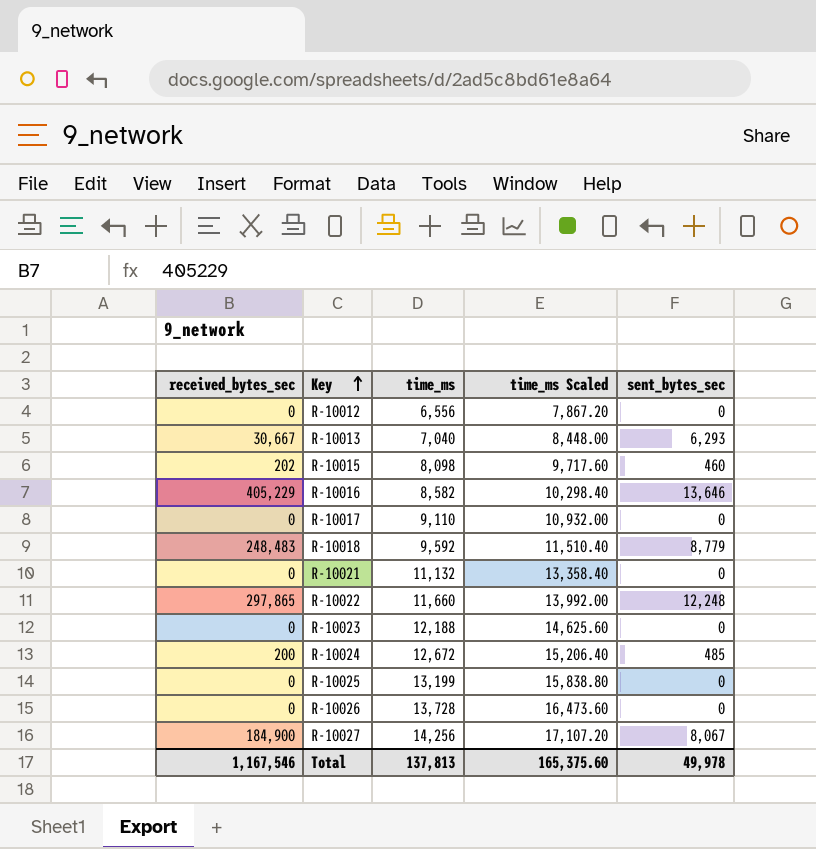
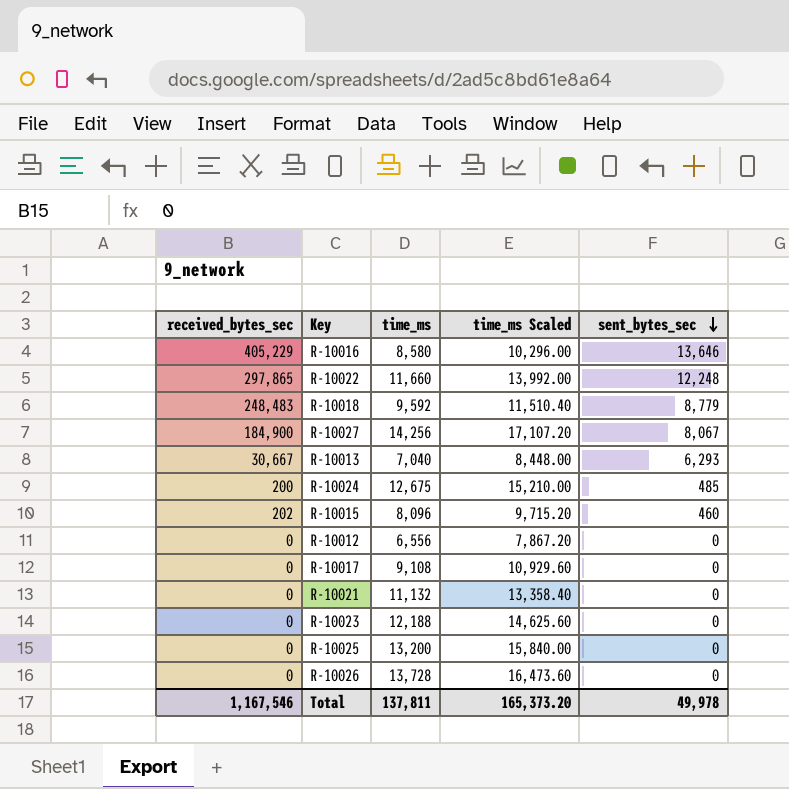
row order: Key ascending -> sent_bytes_sec descending
R-10016 | time_ms: 8,582 -> 8,580
R-10016 | time_ms Scaled: 10,298.40 -> 10,296.00
R-10024 | time_ms: 12,672 -> 12,675
R-10024 | time_ms Scaled: 15,206.40 -> 15,210.00
R-10015 | time_ms: 8,098 -> 8,096
R-10015 | time_ms Scaled: 9,717.60 -> 9,715.20
R-10017 | time_ms: 9,110 -> 9,108
R-10017 | time_ms Scaled: 10,932.00 -> 10,929.60
R-10025 | time_ms: 13,199 -> 13,200
R-10025 | time_ms Scaled: 15,838.80 -> 15,840.00
Total | time_ms: 137,813 -> 137,811
Total | time_ms Scaled: 165,375.60 -> 165,373.20

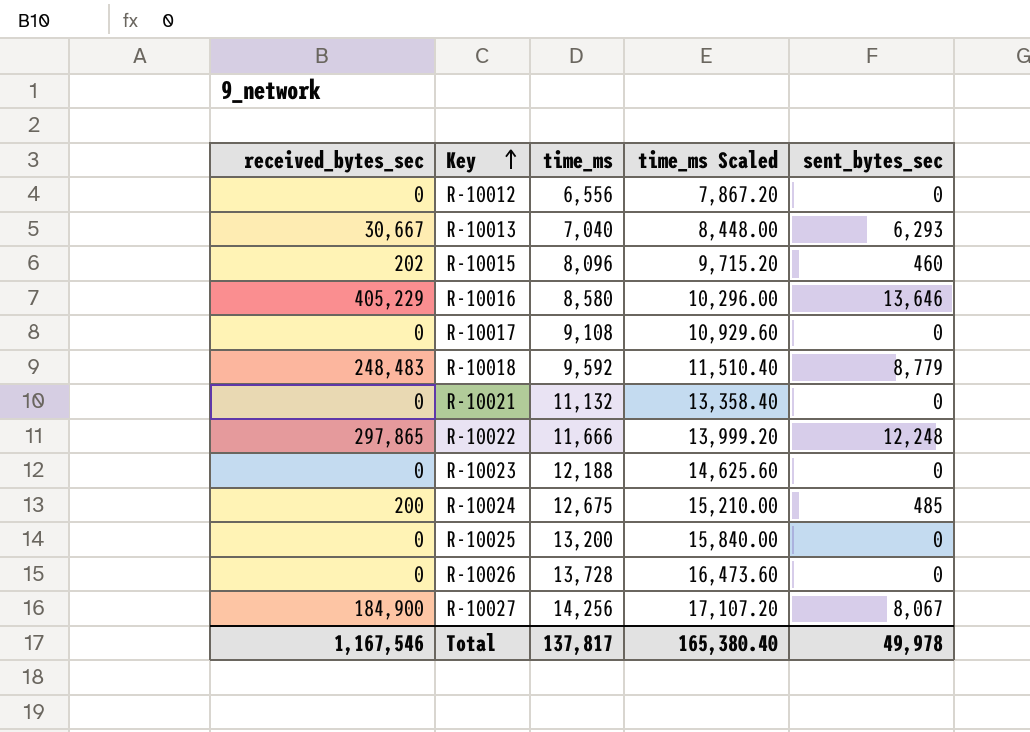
row order: sent_bytes_sec descending -> Key ascending
R-10022 | time_ms: 11,660 -> 11,666
R-10022 | time_ms Scaled: 13,992.00 -> 13,999.20
Total | time_ms: 137,811 -> 137,817
Total | time_ms Scaled: 165,373.20 -> 165,380.40

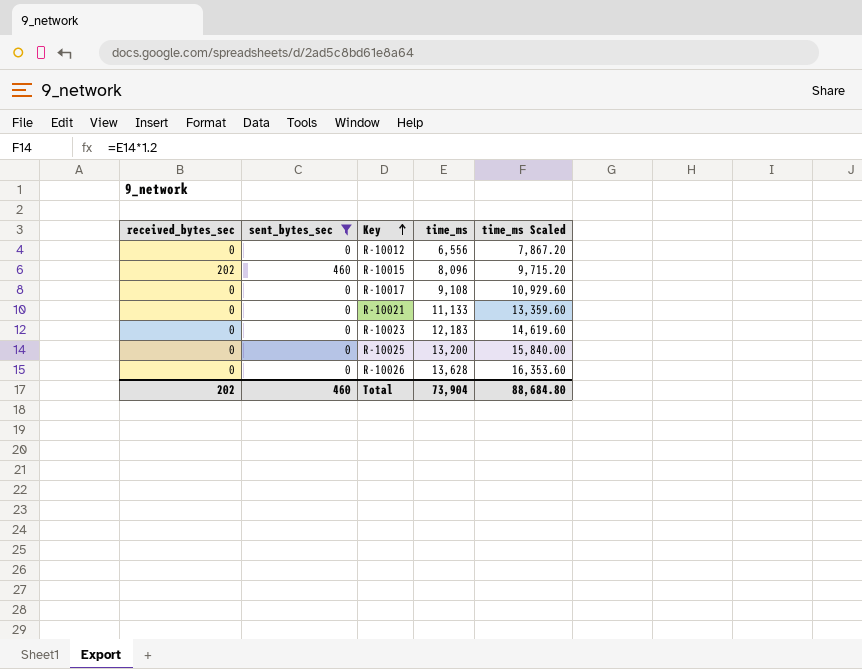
filter: none -> sent_bytes_sec <= 460
column sent_bytes_sec | position: 5 -> 2
R-10021 | time_ms: 11,132 -> 11,133
R-10021 | time_ms Scaled: 13,358.40 -> 13,359.60
R-10023 | time_ms: 12,188 -> 12,183
R-10023 | time_ms Scaled: 14,625.60 -> 14,619.60
R-10026 | time_ms: 13,728 -> 13,628
R-10026 | time_ms Scaled: 16,473.60 -> 16,353.60
Total | received_bytes_sec: 1,167,546 -> 202
Total | sent_bytes_sec: 49,978 -> 460
Total | time_ms: 137,817 -> 73,904
Total | time_ms Scaled: 165,380.40 -> 88,684.80

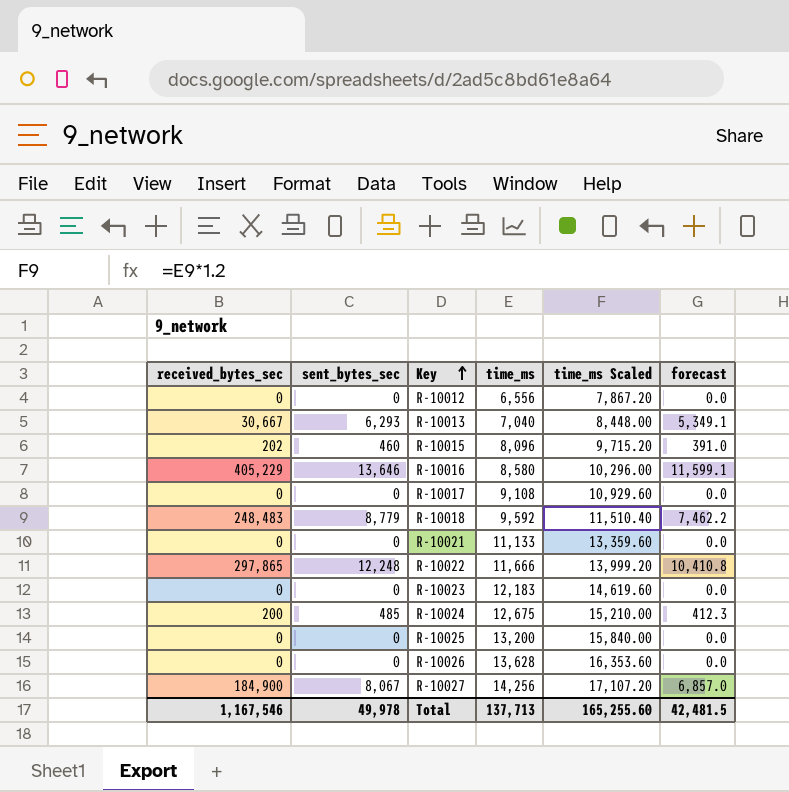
filter: sent_bytes_sec <= 460 -> none
column forecast | formula: none -> [sent_bytes_sec] * 0.85
Total | received_bytes_sec: 202 -> 1,167,546
Total | sent_bytes_sec: 460 -> 49,978
Total | time_ms: 73,904 -> 137,713
Total | time_ms Scaled: 88,684.80 -> 165,255.60

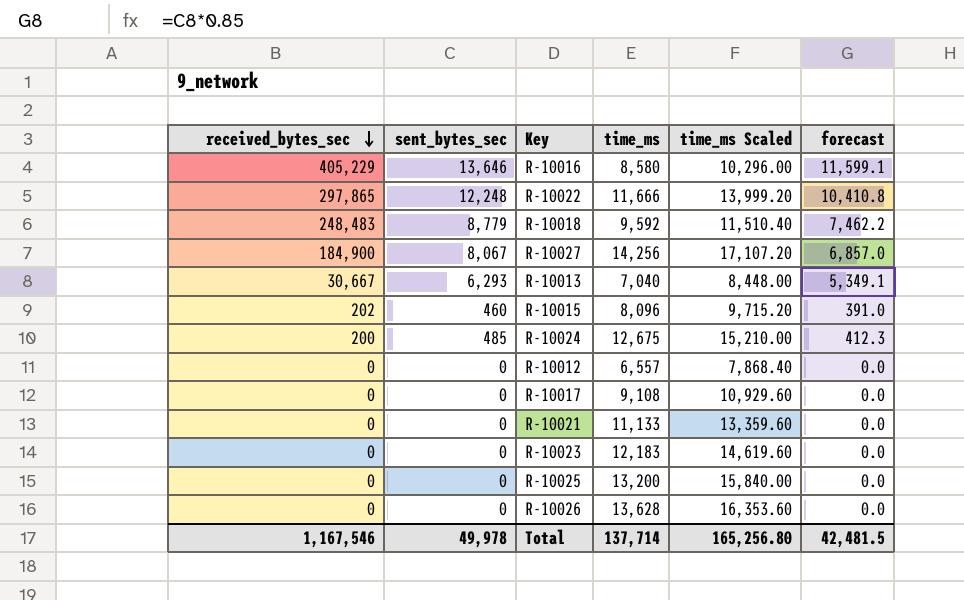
row order: Key ascending -> received_bytes_sec descending
R-10012 | time_ms: 6,556 -> 6,557
R-10012 | time_ms Scaled: 7,867.20 -> 7,868.40
Total | time_ms: 137,713 -> 137,714
Total | time_ms Scaled: 165,255.60 -> 165,256.80

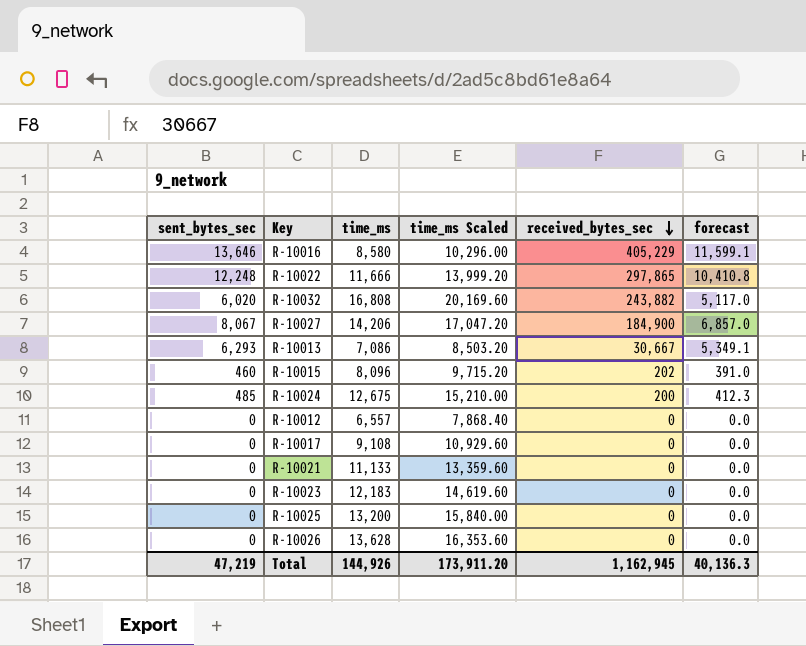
column received_bytes_sec | position: 1 -> 5
row R-10018: 248,483 | 8,779 | 9,592 | 11,510.40 | 7,462.2 -> none
row R-10032: none -> 6,020 | 16,808 | 20,169.60 | 243,882 | 5,117.0
R-10027 | time_ms: 14,256 -> 14,206
R-10027 | time_ms Scaled: 17,107.20 -> 17,047.20
R-10013 | time_ms: 7,040 -> 7,086
R-10013 | time_ms Scaled: 8,448.00 -> 8,503.20
Total | sent_bytes_sec: 49,978 -> 47,219
Total | time_ms: 137,714 -> 144,926
Total | time_ms Scaled: 165,256.80 -> 173,911.20
Total | received_bytes_sec: 1,167,546 -> 1,162,945
Total | forecast: 42,481.5 -> 40,136.3

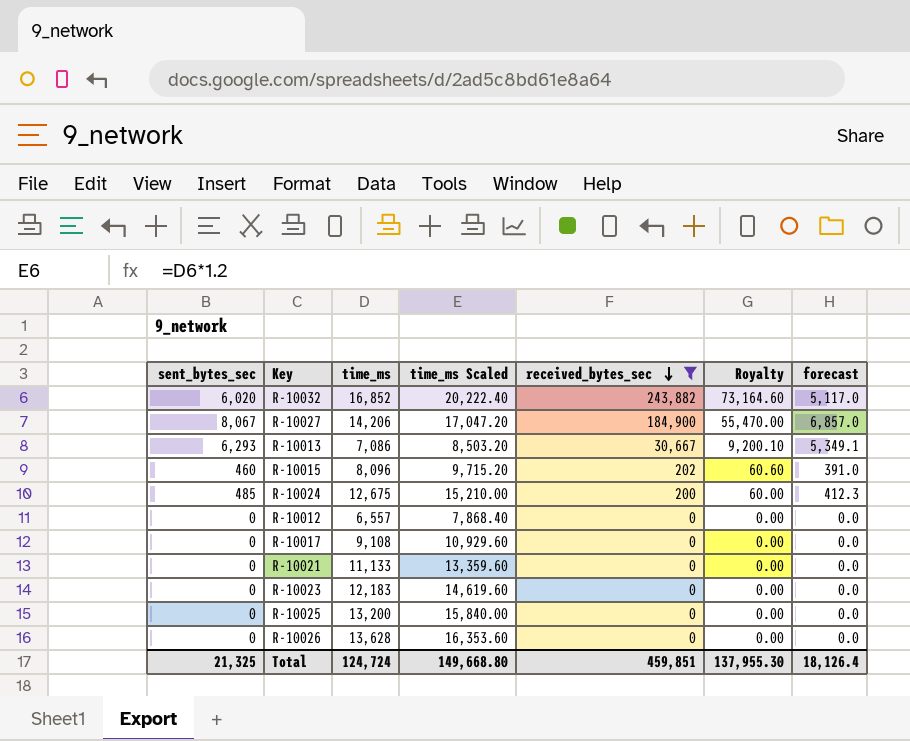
filter: none -> received_bytes_sec <= 243,882
column Royalty | formula: none -> [received_bytes_sec] * 0.3
R-10032 | time_ms: 16,808 -> 16,852
R-10032 | time_ms Scaled: 20,169.60 -> 20,222.40
Total | sent_bytes_sec: 47,219 -> 21,325
Total | time_ms: 144,926 -> 124,724
Total | time_ms Scaled: 173,911.20 -> 149,668.80
Total | received_bytes_sec: 1,162,945 -> 459,851
Total | forecast: 40,136.3 -> 18,126.4

